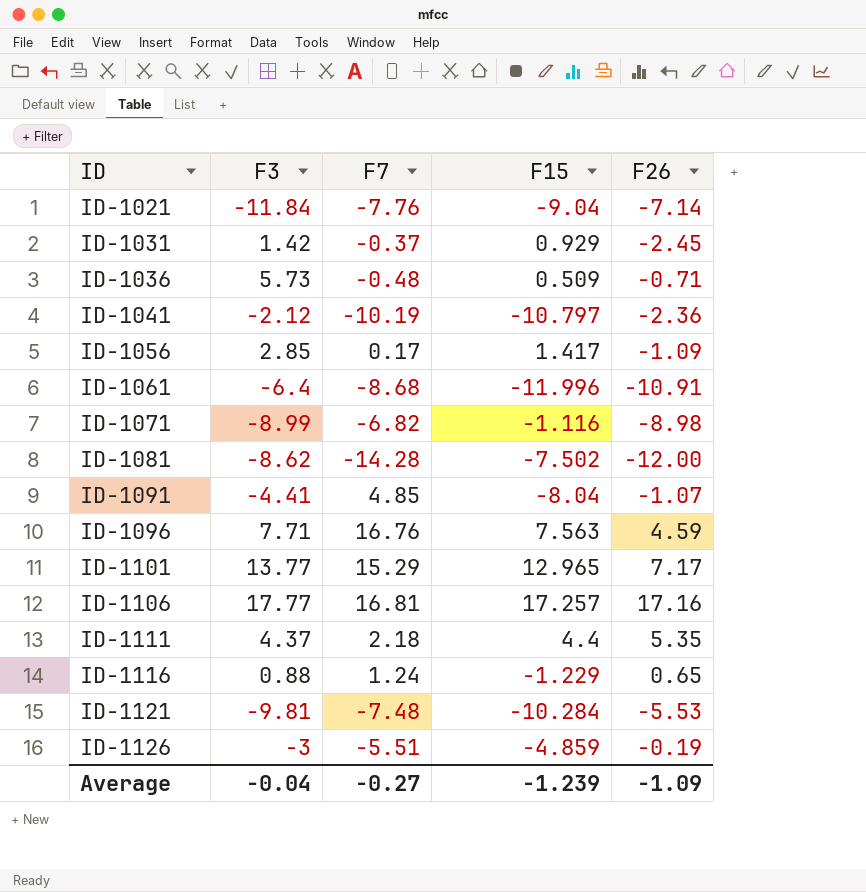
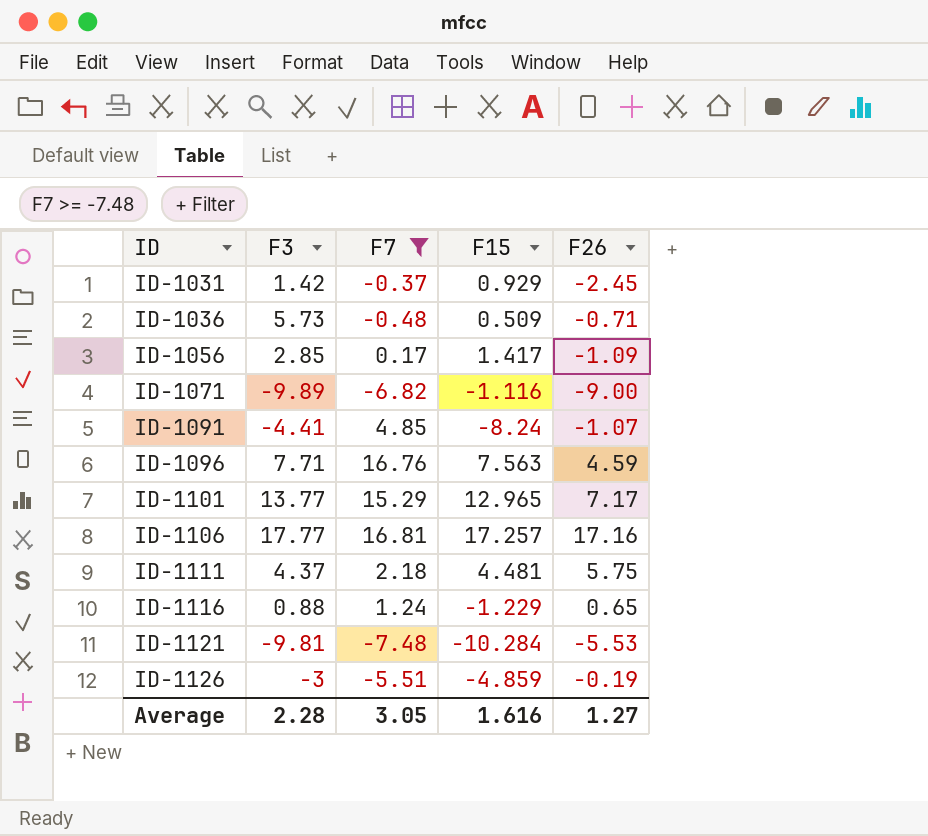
filter: none -> F7 >= -7.48
ID-1071 | F3: -8.99 -> -9.89
ID-1071 | F26: -8.98 -> -9.00
ID-1091 | F15: -8.04 -> -8.24
ID-1111 | F15: 4.4 -> 4.481
ID-1111 | F26: 5.35 -> 5.75
Average | F3: -0.04 -> 2.28
Average | F7: -0.27 -> 3.05
Average | F15: -1.239 -> 1.616
Average | F26: -1.09 -> 1.27

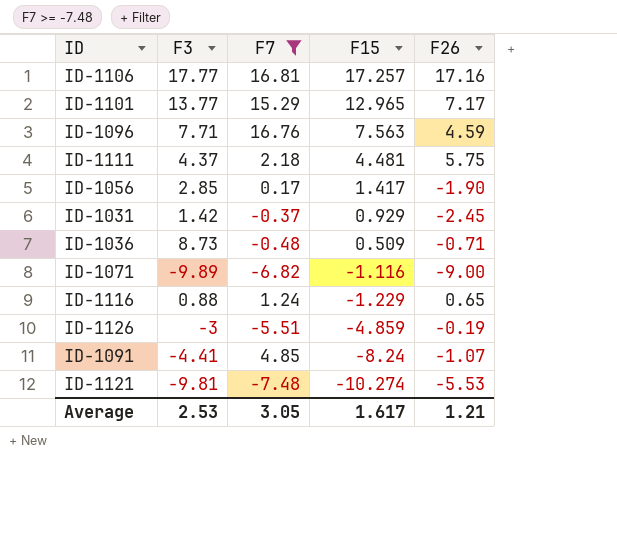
row order: ID ascending -> F15 descending
ID-1056 | F26: -1.09 -> -1.90
ID-1036 | F3: 5.73 -> 8.73
ID-1121 | F15: -10.284 -> -10.274
Average | F3: 2.28 -> 2.53
Average | F15: 1.616 -> 1.617
Average | F26: 1.27 -> 1.21

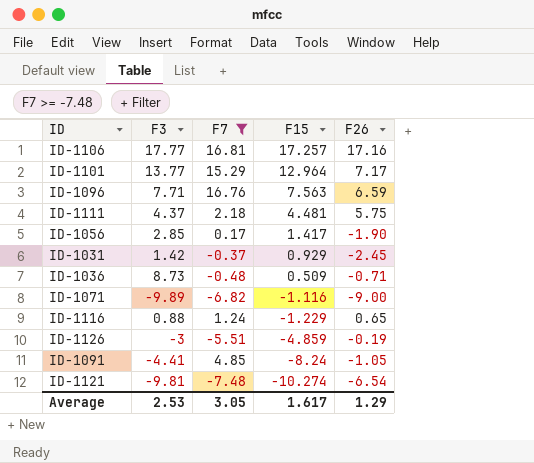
ID-1101 | F15: 12.965 -> 12.964
ID-1096 | F26: 4.59 -> 6.59
ID-1091 | F26: -1.07 -> -1.05
ID-1121 | F26: -5.53 -> -6.54
Average | F26: 1.21 -> 1.29

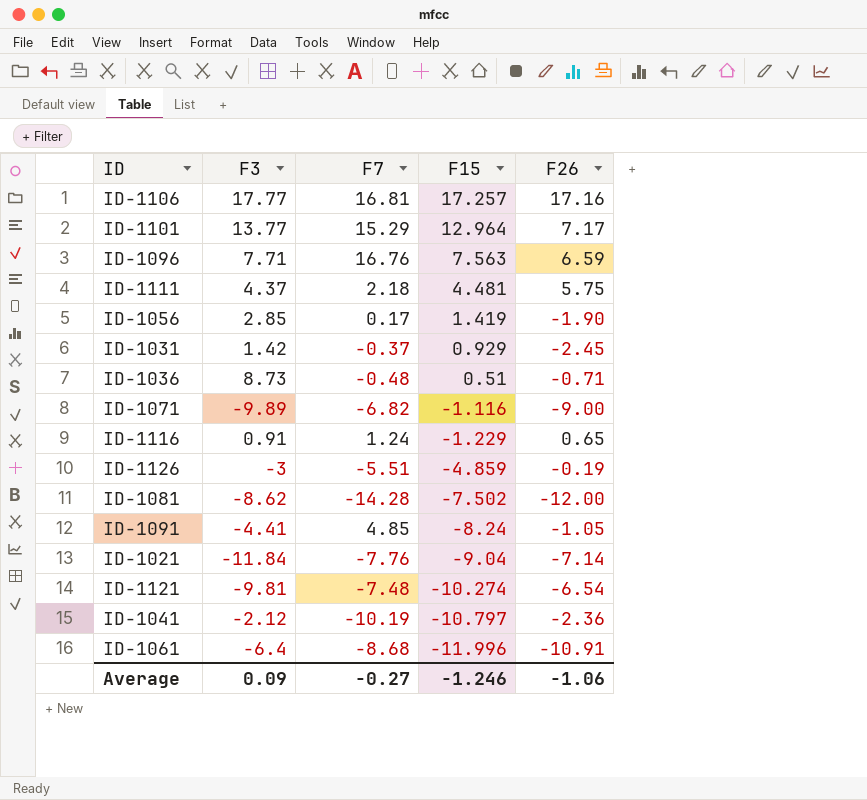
filter: F7 >= -7.48 -> none
ID-1056 | F15: 1.417 -> 1.419
ID-1036 | F15: 0.509 -> 0.51
ID-1116 | F3: 0.88 -> 0.91
Average | F3: 2.53 -> 0.09
Average | F7: 3.05 -> -0.27
Average | F15: 1.617 -> -1.246
Average | F26: 1.29 -> -1.06

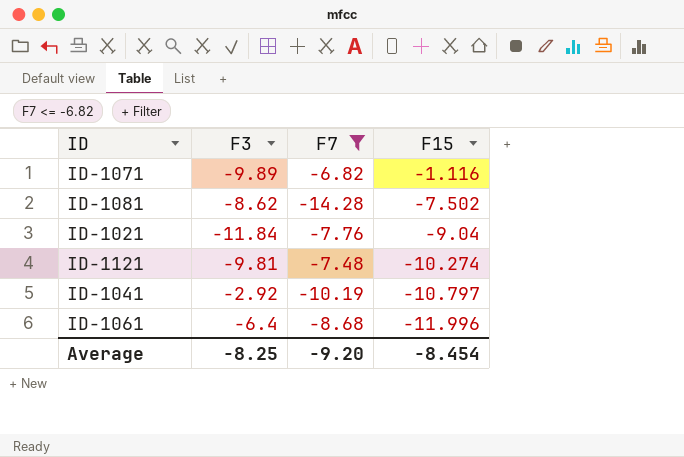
filter: none -> F7 <= -6.82
column F26 | position: 5 -> none
ID-1041 | F3: -2.12 -> -2.92
Average | F3: 0.09 -> -8.25
Average | F7: -0.27 -> -9.20
Average | F15: -1.246 -> -8.454

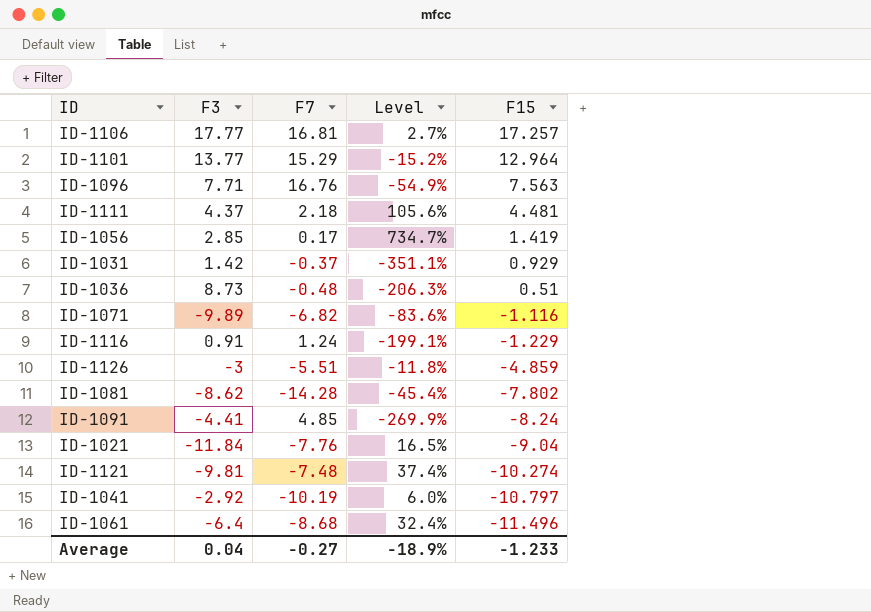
filter: F7 <= -6.82 -> none
column Level | formula: none -> ([F15] - [F7]) / [F7]
ID-1081 | F15: -7.502 -> -7.802
ID-1061 | F15: -11.996 -> -11.496
Average | F3: -8.25 -> 0.04
Average | F7: -9.20 -> -0.27
Average | F15: -8.454 -> -1.233

